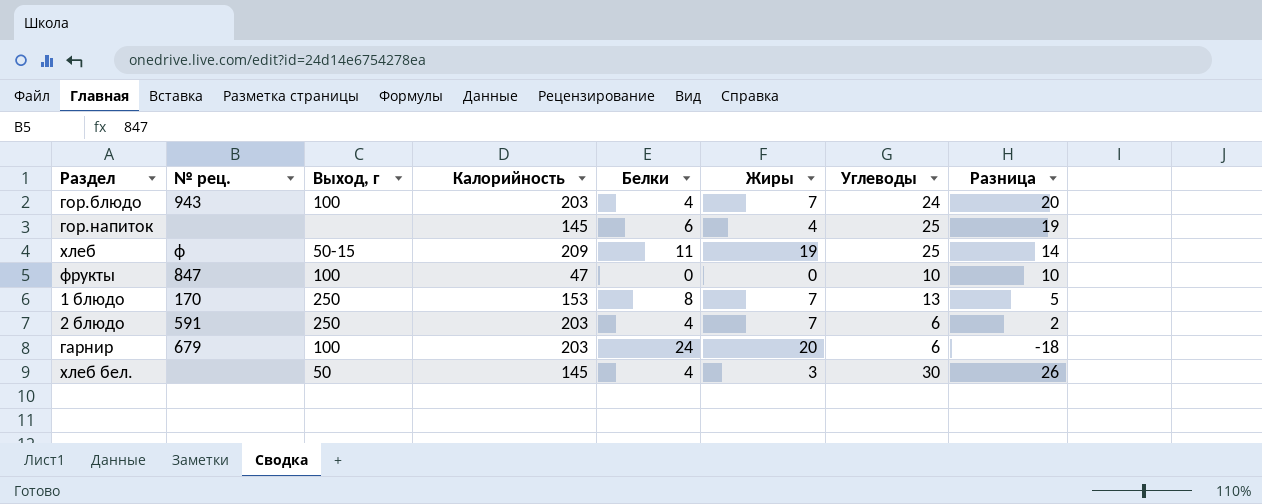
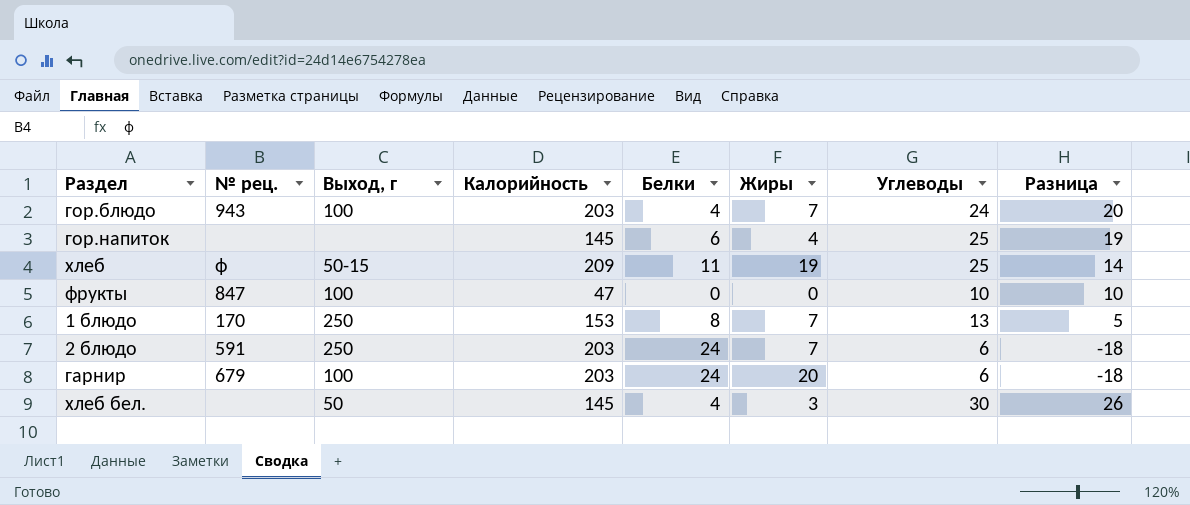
2 блюдо | Белки: 4 -> 24
2 блюдо | Разница: 2 -> -18

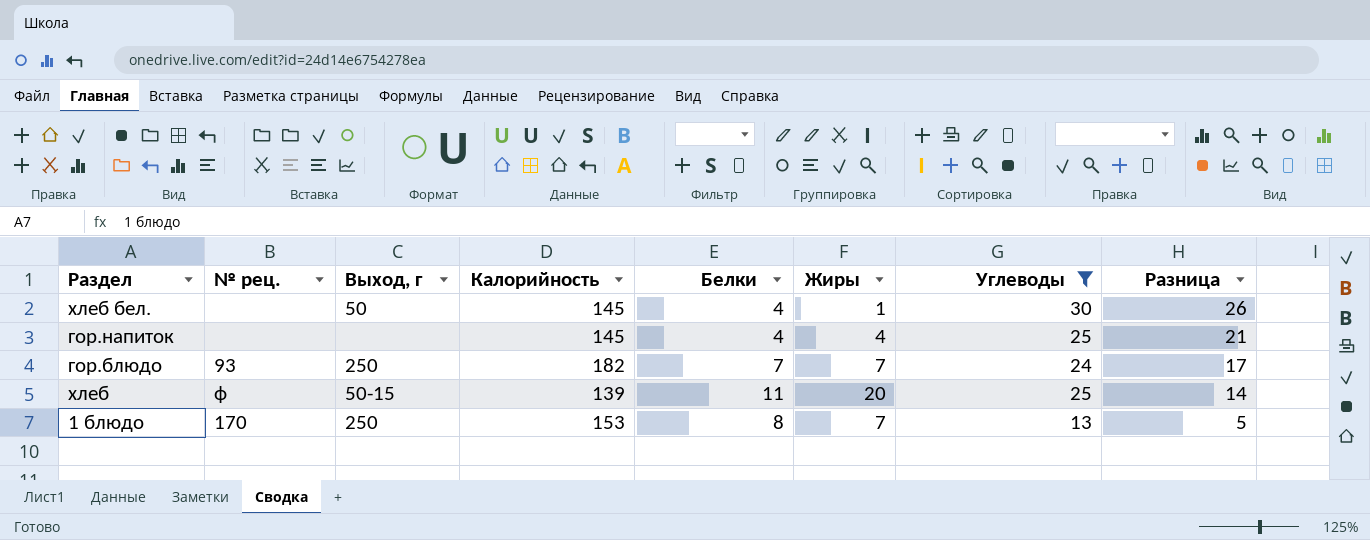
filter: none -> Углеводы >= 13
row order: none -> Разница descending
хлеб бел. | Жиры: 3 -> 1
гор.напиток | Белки: 6 -> 4
гор.напиток | Разница: 19 -> 21
гор.блюдо | № рец.: 943 -> 93
гор.блюдо | Выход, г: 100 -> 250
гор.блюдо | Калорийность: 203 -> 182
гор.блюдо | Белки: 4 -> 7
гор.блюдо | Разница: 20 -> 17
хлеб | Калорийность: 209 -> 139
хлеб | Жиры: 19 -> 20

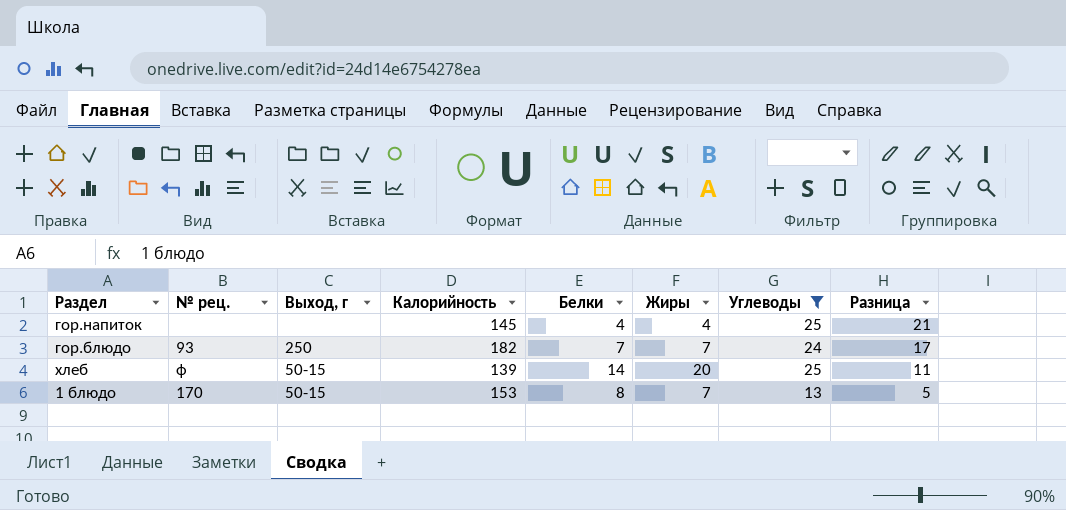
row хлеб бел.: none | 50 | 145 | 4 | 1 | 30 | 26 -> none
хлеб | Белки: 11 -> 14
хлеб | Разница: 14 -> 11
1 блюдо | Выход, г: 250 -> 50-15

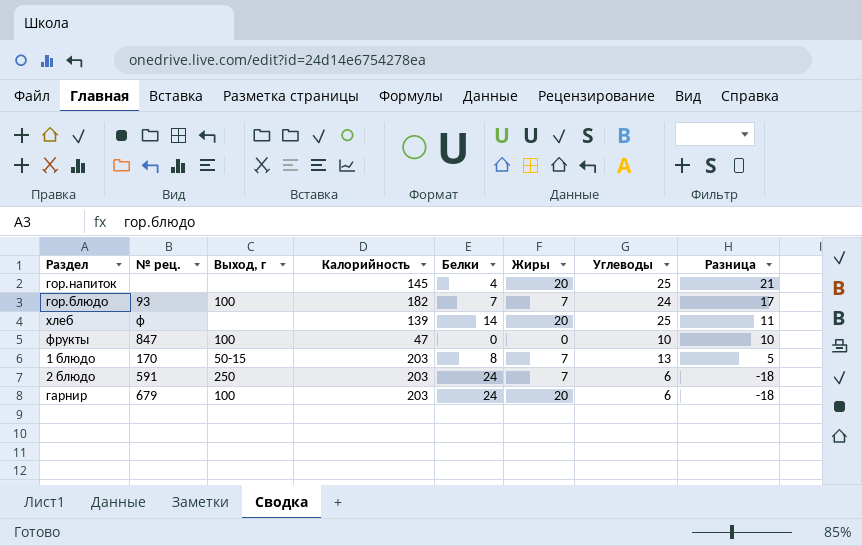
filter: Углеводы >= 13 -> none
гор.напиток | Жиры: 4 -> 20
гор.блюдо | Выход, г: 250 -> 100
хлеб | Выход, г: 50-15 -> none
1 блюдо | Калорийность: 153 -> 203

